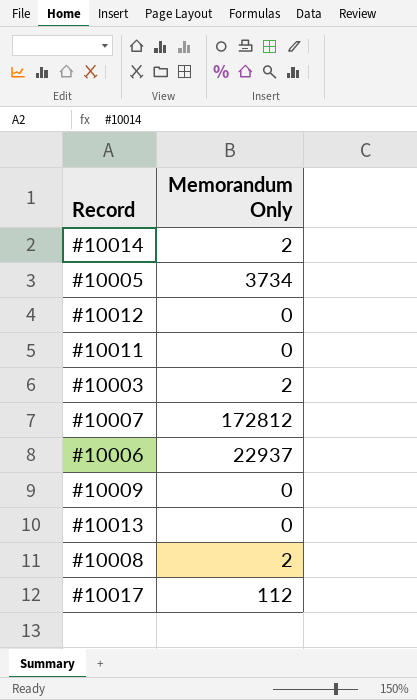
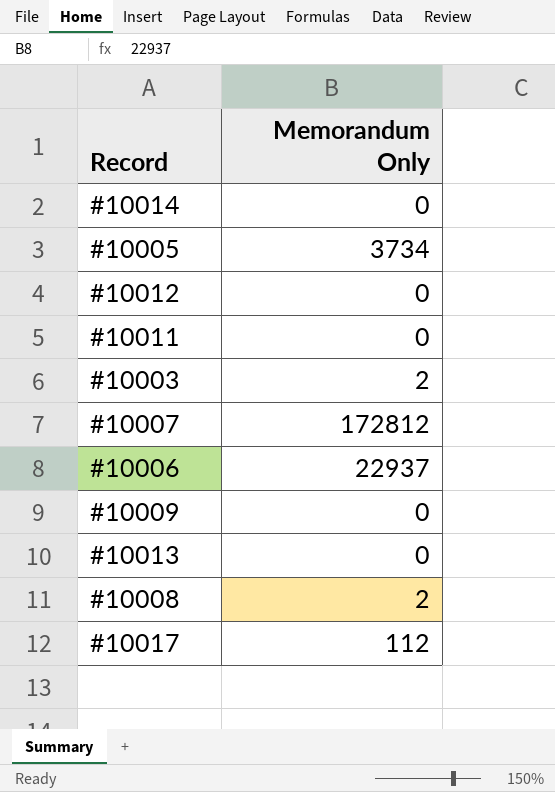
#10014 | Memorandum Only: 2 -> 0

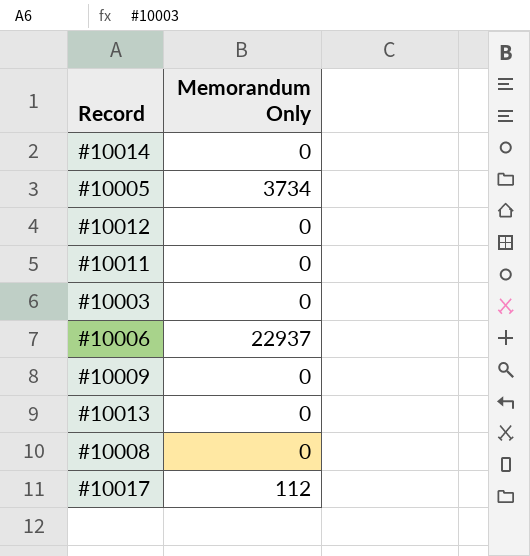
row #10007: 172812 -> none
#10003 | Memorandum Only: 2 -> 0
#10008 | Memorandum Only: 2 -> 0

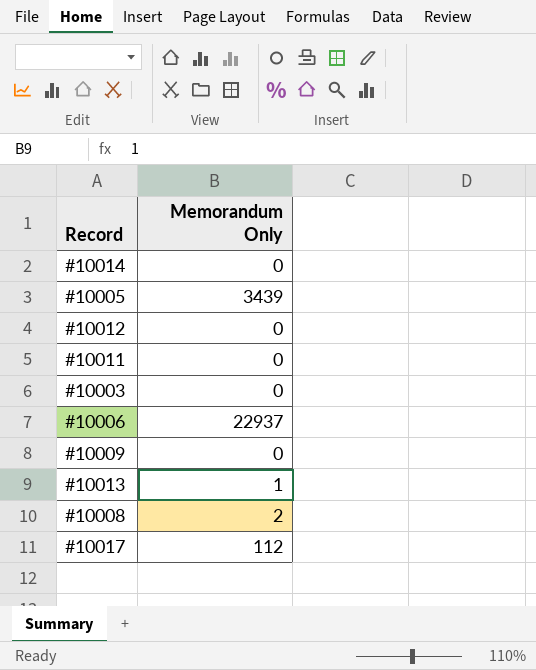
#10005 | Memorandum Only: 3734 -> 3439
#10013 | Memorandum Only: 0 -> 1
#10008 | Memorandum Only: 0 -> 2

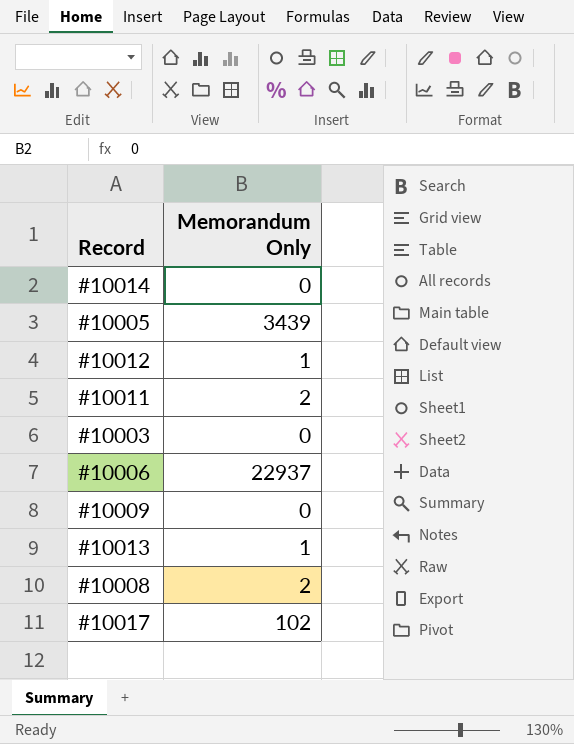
#10012 | Memorandum Only: 0 -> 1
#10011 | Memorandum Only: 0 -> 2
#10017 | Memorandum Only: 112 -> 102

